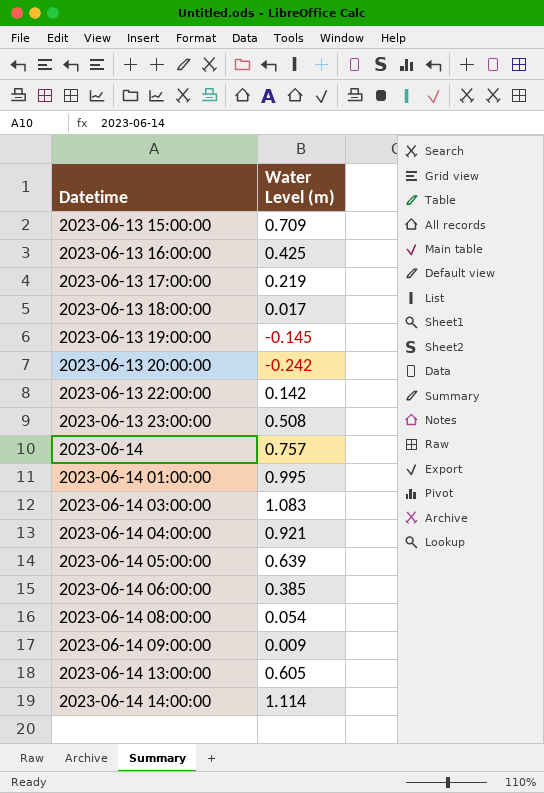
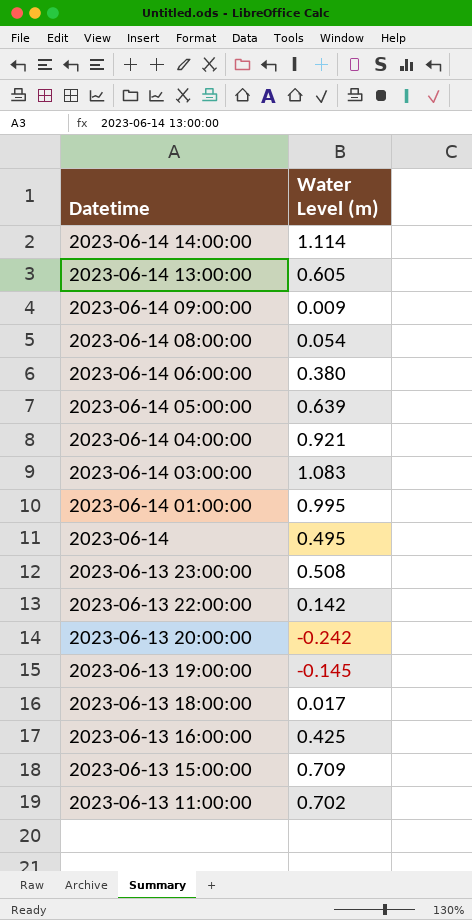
row order: Datetime ascending -> Datetime descending
row 2023-06-13 17:00:00: 0.219 -> none
2023-06-14 06:00:00 | Water Level (m): 0.385 -> 0.380
2023-06-14 | Water Level (m): 0.757 -> 0.495
row 2023-06-13 11:00:00: none -> 0.702

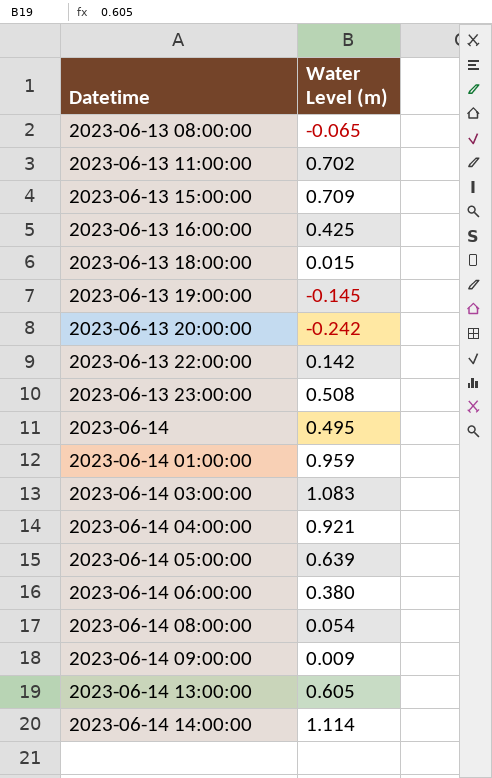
row order: Datetime descending -> Datetime ascending
row 2023-06-13 08:00:00: none -> -0.065
2023-06-13 18:00:00 | Water Level (m): 0.017 -> 0.015
2023-06-14 01:00:00 | Water Level (m): 0.995 -> 0.959

